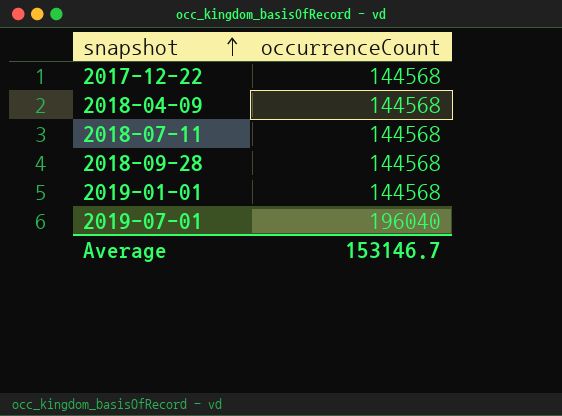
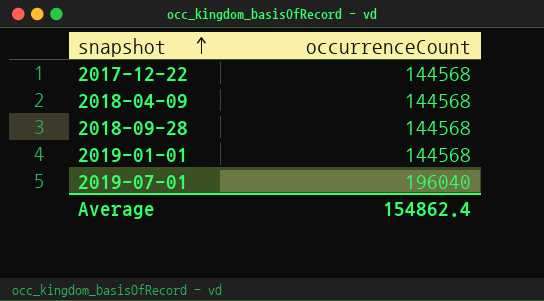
row 2018-07-11: 144568 -> none
Average | occurrenceCount: 153146.7 -> 154862.4

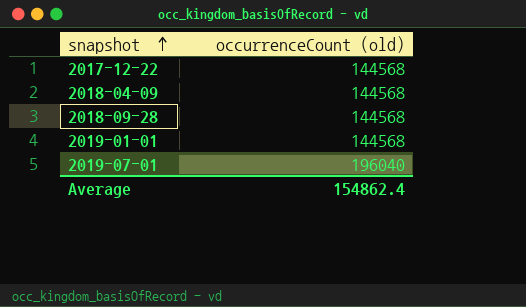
column name: occurrenceCount -> occurrenceCount (old)

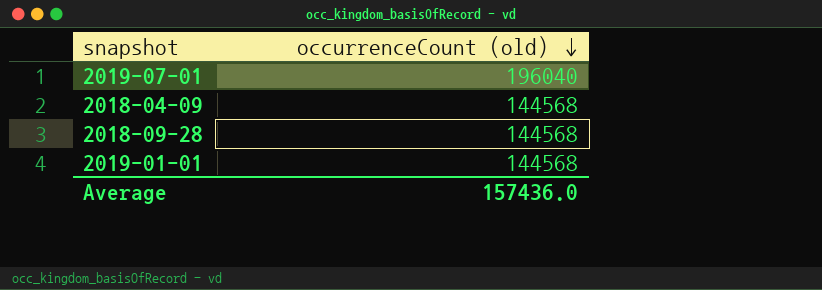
row order: snapshot ascending -> occurrenceCount (old) descending
row 2017-12-22: 144568 -> none
Average | occurrenceCount (old): 154862.4 -> 157436.0

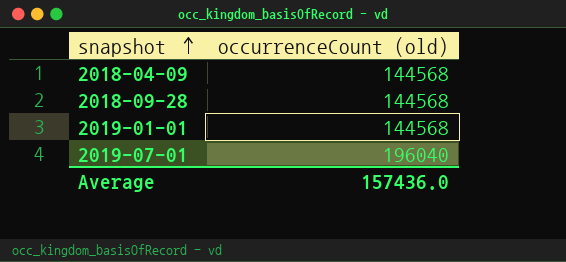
row order: occurrenceCount (old) descending -> snapshot ascending

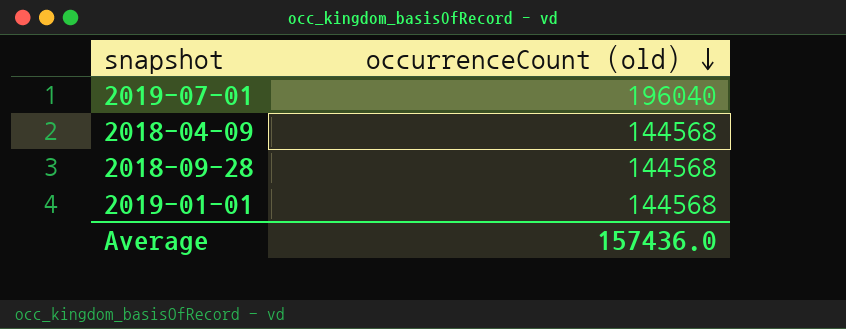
row order: snapshot ascending -> occurrenceCount (old) descending

